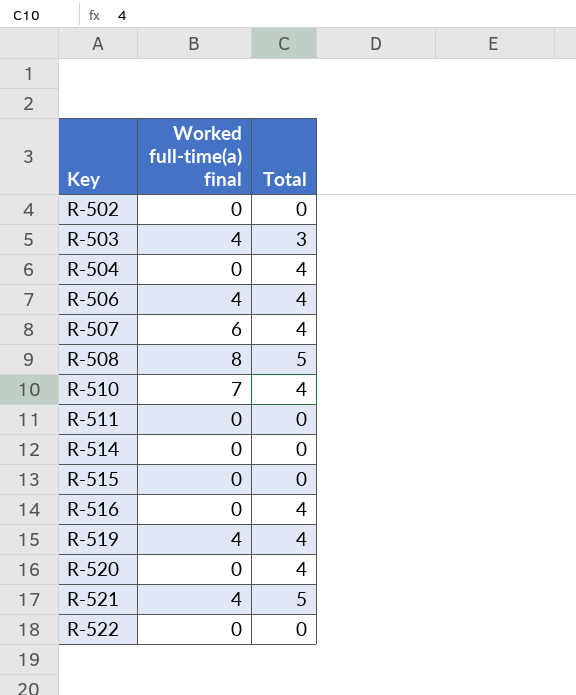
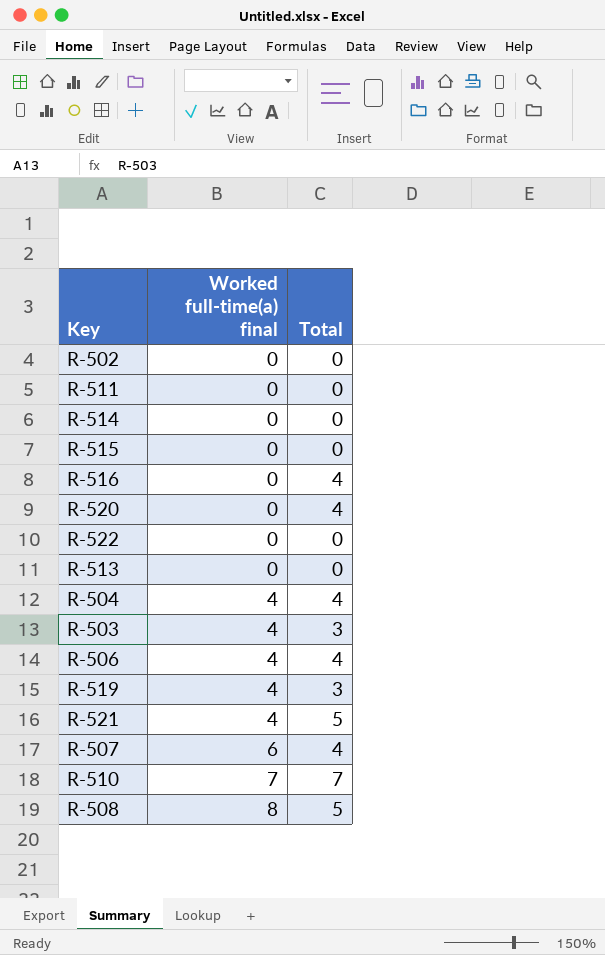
row order: Key ascending -> Worked full-time(a) final ascending
row R-513: none -> 0 | 0
R-504 | Worked full-time(a) final: 0 -> 4
R-519 | Total: 4 -> 3
R-510 | Total: 4 -> 7

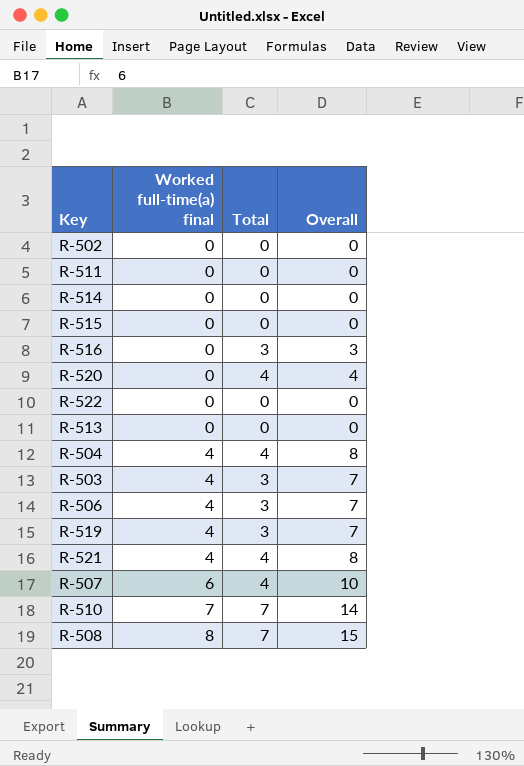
column Overall | formula: none -> [Worked full-time(a) final] + [Total]
R-516 | Total: 4 -> 3
R-506 | Total: 4 -> 3
R-521 | Total: 5 -> 4
R-508 | Total: 5 -> 7

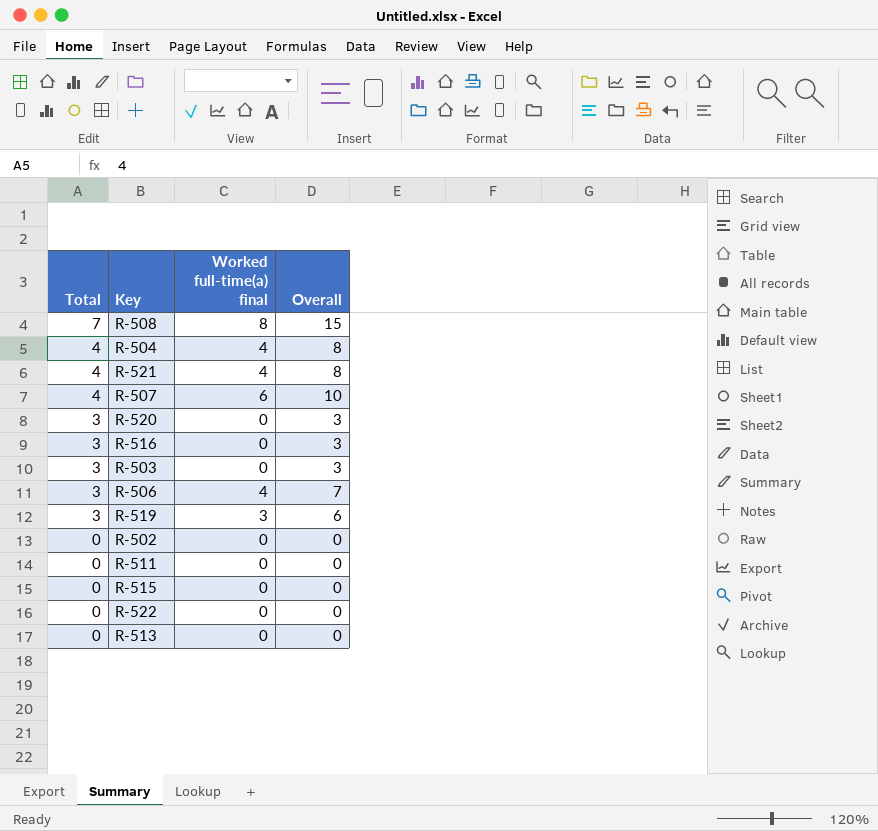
row order: Worked full-time(a) final ascending -> Total descending
column Total | position: 3 -> 1
row R-514: 0 | 0 | 0 -> none
row R-510: 7 | 7 | 14 -> none
R-520 | Total: 4 -> 3
R-520 | Overall: 4 -> 3
R-503 | Worked full-time(a) final: 4 -> 0
R-503 | Overall: 7 -> 3
R-519 | Worked full-time(a) final: 4 -> 3
R-519 | Overall: 7 -> 6

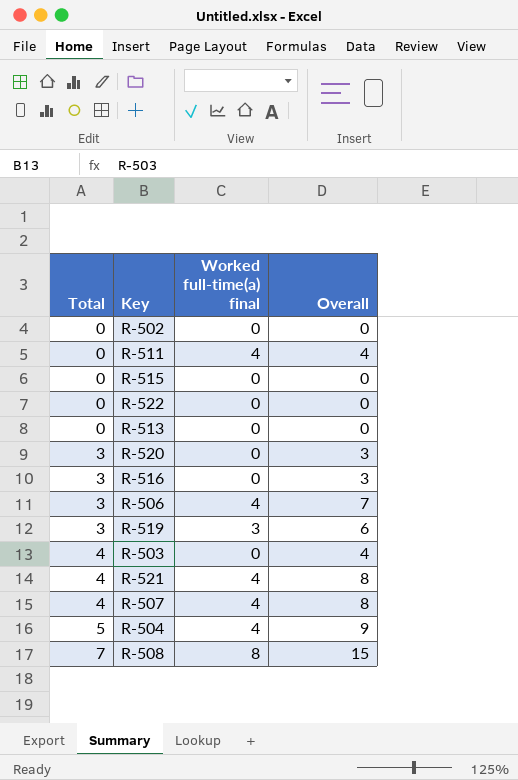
row order: Total descending -> Total ascending
R-511 | Worked full-time(a) final: 0 -> 4
R-511 | Overall: 0 -> 4
R-503 | Total: 3 -> 4
R-503 | Overall: 3 -> 4
R-507 | Worked full-time(a) final: 6 -> 4
R-507 | Overall: 10 -> 8
R-504 | Total: 4 -> 5
R-504 | Overall: 8 -> 9

